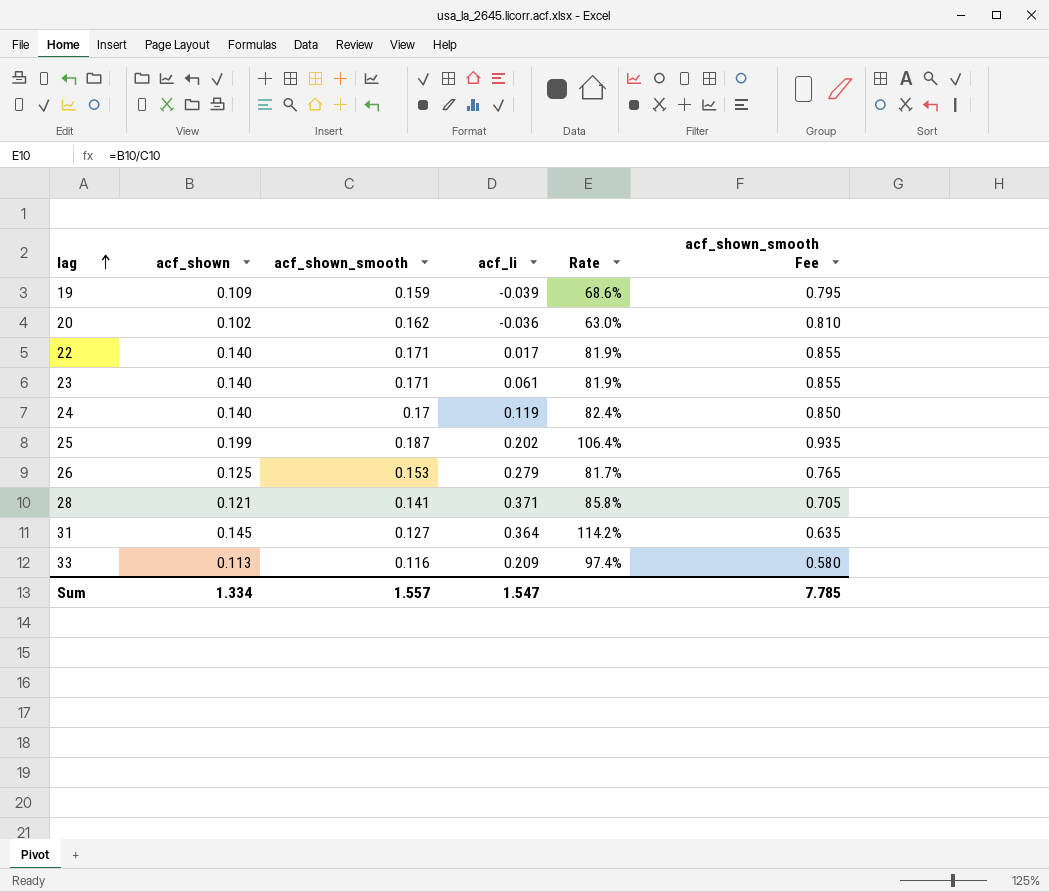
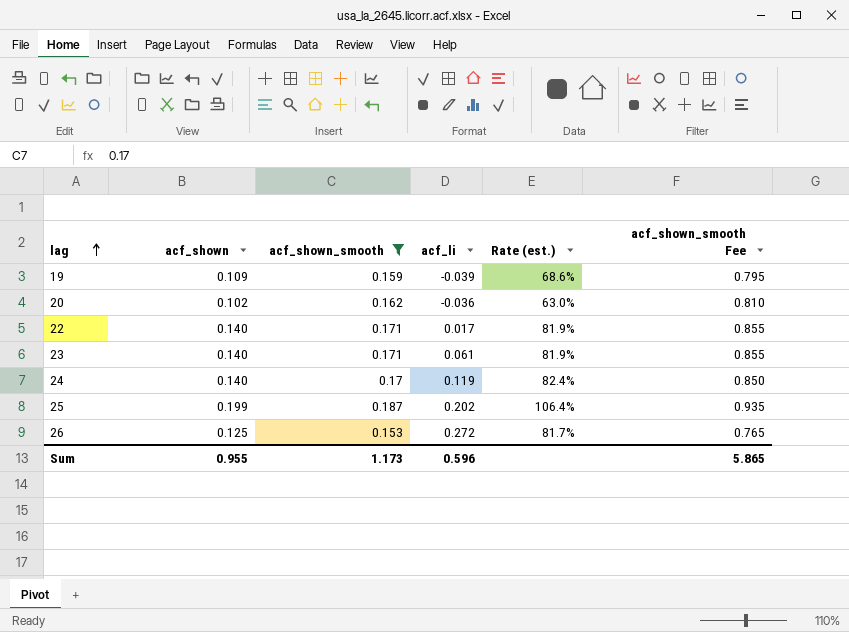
filter: none -> acf_shown_smooth >= 0.153
column name: Rate -> Rate (est.)
26 | acf_li: 0.279 -> 0.272
Sum | acf_shown: 1.334 -> 0.955
Sum | acf_shown_smooth: 1.557 -> 1.173
Sum | acf_li: 1.547 -> 0.596
Sum | acf_shown_smooth Fee: 7.785 -> 5.865

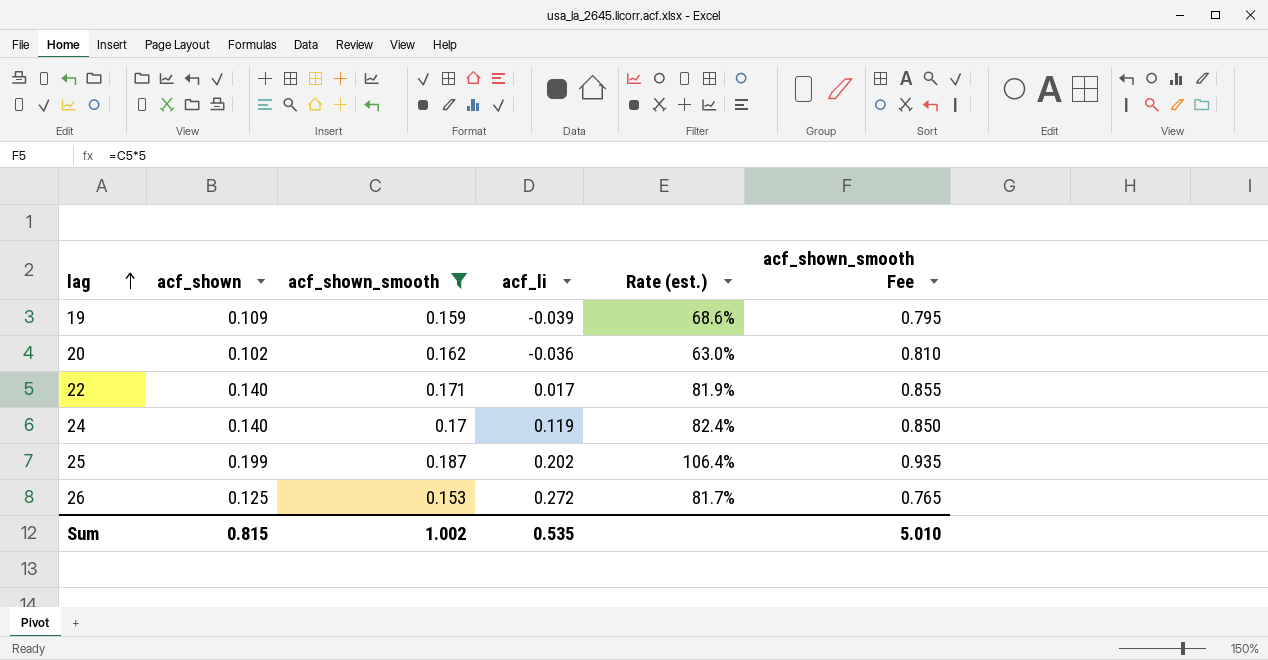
row 23: 0.140 | 0.171 | 0.061 | 81.9% | 0.855 -> none
Sum | acf_shown: 0.955 -> 0.815
Sum | acf_shown_smooth: 1.173 -> 1.002
Sum | acf_li: 0.596 -> 0.535
Sum | acf_shown_smooth Fee: 5.865 -> 5.010

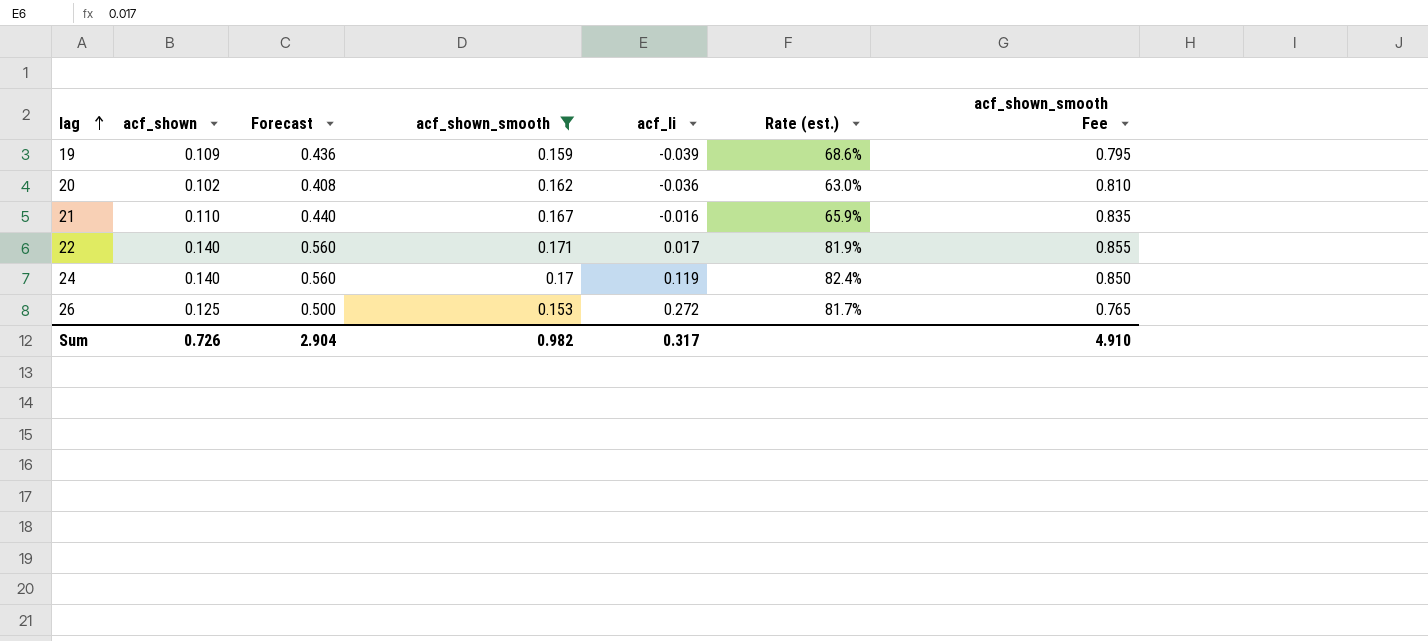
column Forecast | formula: none -> [acf_shown] * 4
row 25: 0.199 | 0.187 | 0.202 | 106.4% | 0.935 -> none
row 21: none -> 0.110 | 0.440 | 0.167 | -0.016 | 65.9% | 0.835
Sum | acf_shown: 0.815 -> 0.726
Sum | acf_shown_smooth: 1.002 -> 0.982
Sum | acf_li: 0.535 -> 0.317
Sum | acf_shown_smooth Fee: 5.010 -> 4.910

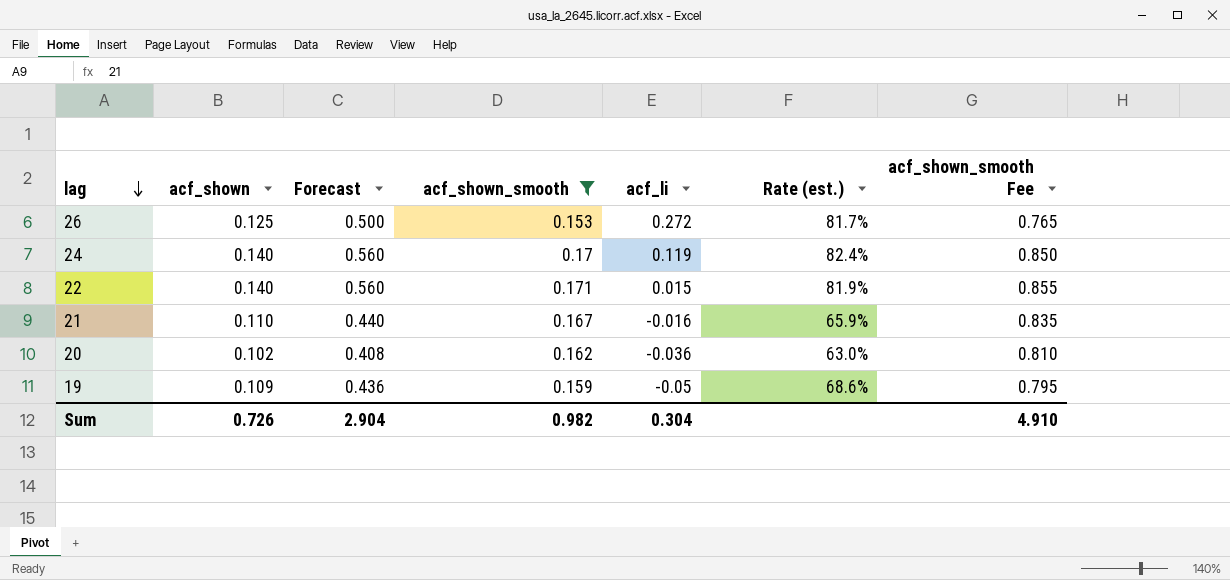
row order: lag ascending -> lag descending
22 | acf_li: 0.017 -> 0.015
19 | acf_li: -0.039 -> -0.05
Sum | acf_li: 0.317 -> 0.304

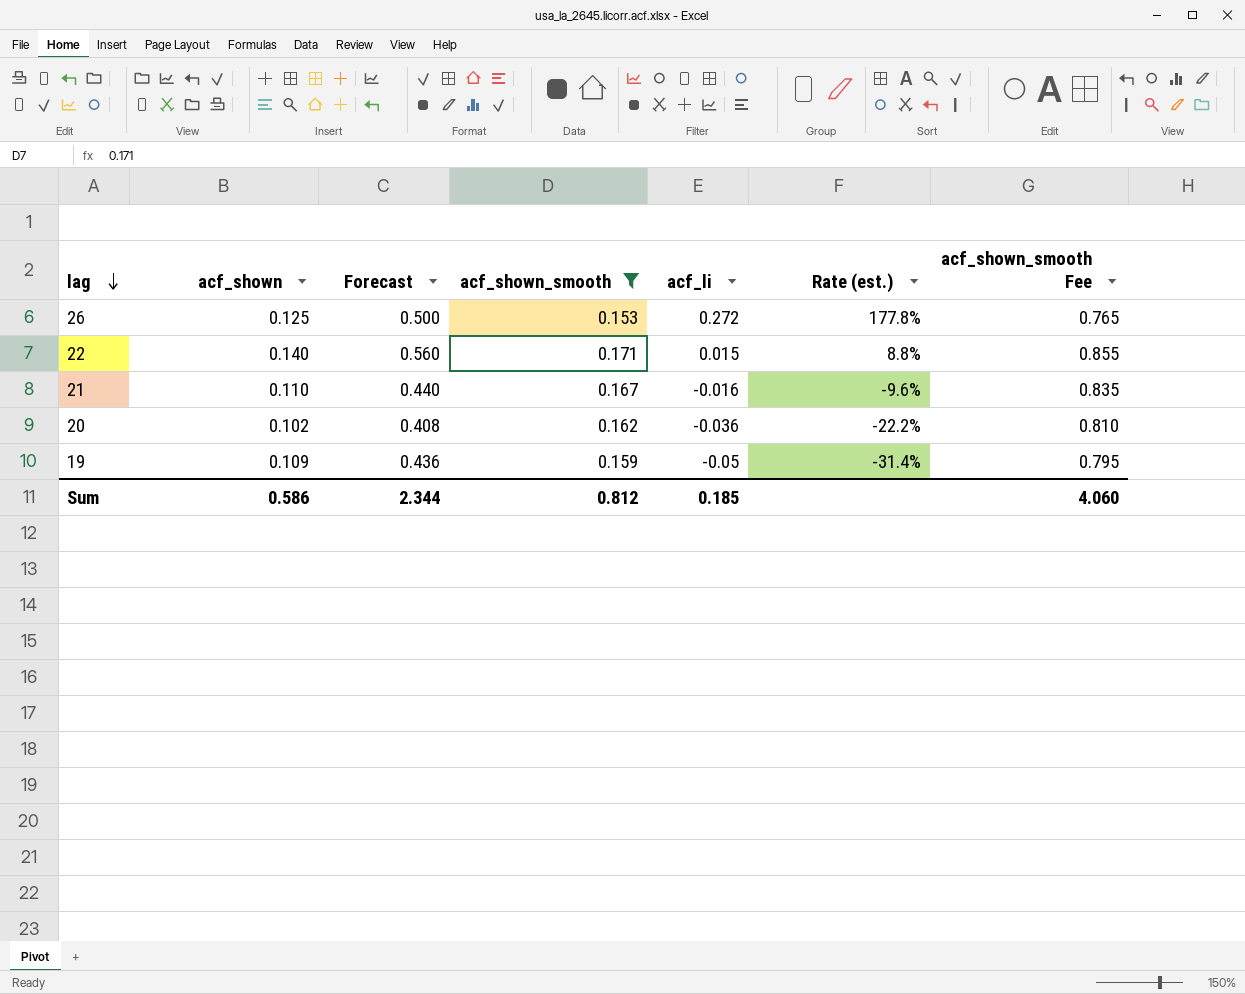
column Rate (est.) | formula: [acf_shown] / [acf_shown_smooth] -> [acf_li] / [acf_shown_smooth]
row 24: 0.140 | 0.560 | 0.17 | 0.119 | 82.4% | 0.850 -> none
Sum | acf_shown: 0.726 -> 0.586
Sum | Forecast: 2.904 -> 2.344
Sum | acf_shown_smooth: 0.982 -> 0.812
Sum | acf_li: 0.304 -> 0.185
Sum | acf_shown_smooth Fee: 4.910 -> 4.060

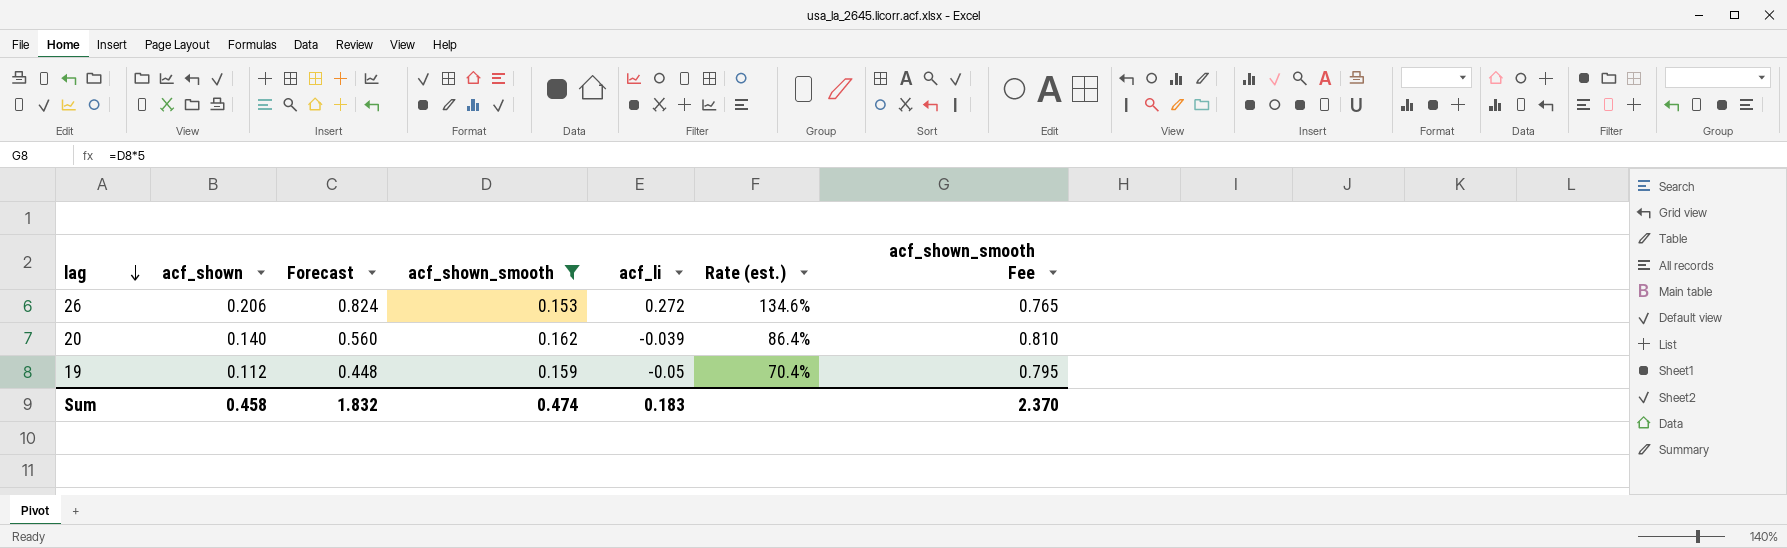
column Rate (est.) | formula: [acf_li] / [acf_shown_smooth] -> [acf_shown] / [acf_shown_smooth]
row 22: 0.140 | 0.560 | 0.171 | 0.015 | 8.8% | 0.855 -> none
row 21: 0.110 | 0.440 | 0.167 | -0.016 | -9.6% | 0.835 -> none
26 | acf_shown: 0.125 -> 0.206
26 | Forecast: 0.500 -> 0.824
20 | acf_shown: 0.102 -> 0.140
20 | Forecast: 0.408 -> 0.560
20 | acf_li: -0.036 -> -0.039
19 | acf_shown: 0.109 -> 0.112
19 | Forecast: 0.436 -> 0.448
Sum | acf_shown: 0.586 -> 0.458
Sum | Forecast: 2.344 -> 1.832
Sum | acf_shown_smooth: 0.812 -> 0.474
Sum | acf_li: 0.185 -> 0.183
Sum | acf_shown_smooth Fee: 4.060 -> 2.370

